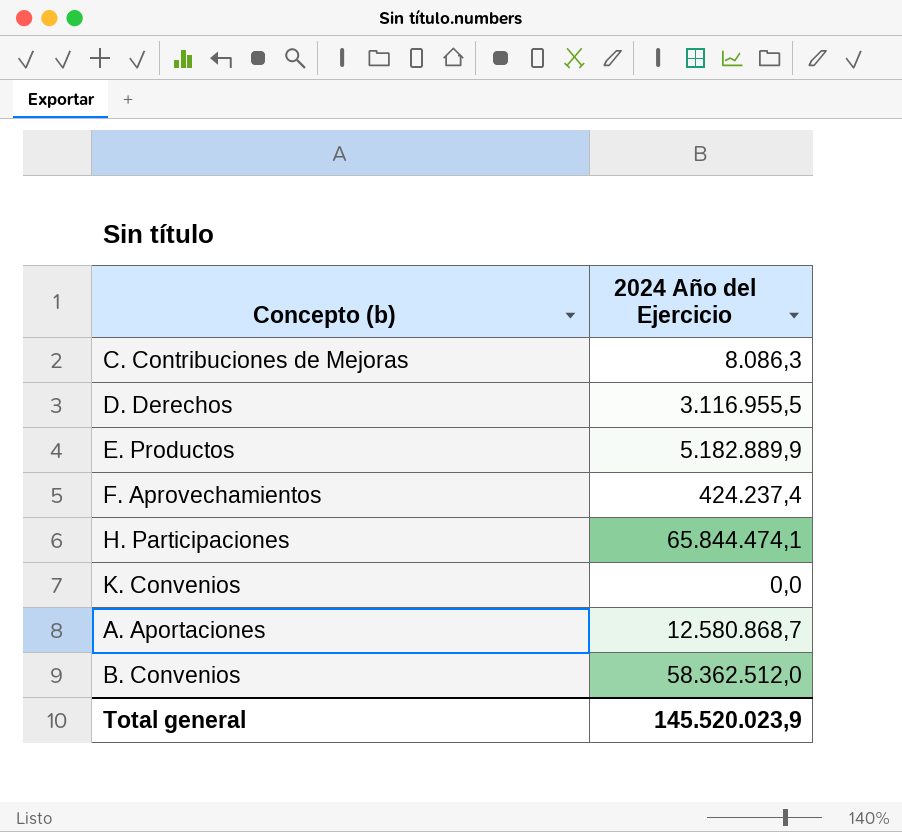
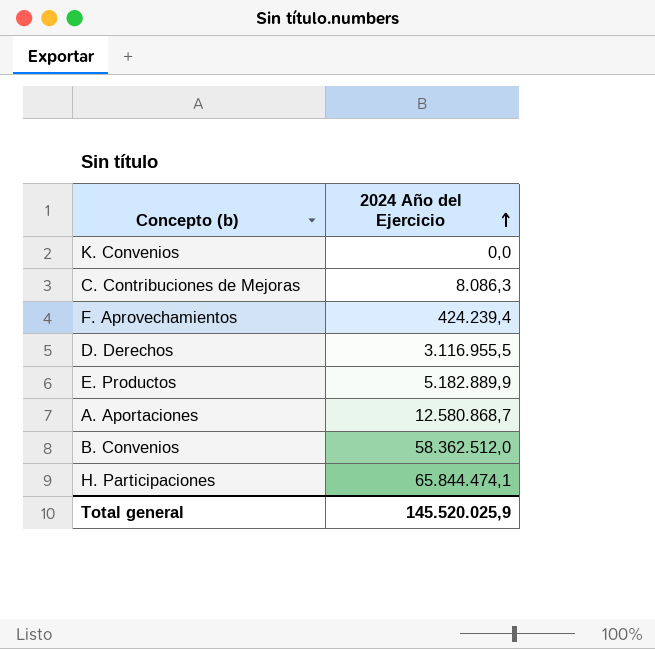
row order: none -> 2024 Año del Ejercicio ascending
F. Aprovechamientos | 2024 Año del Ejercicio: 424.237,4 -> 424.239,4
Total general | 2024 Año del Ejercicio: 145.520.023,9 -> 145.520.025,9

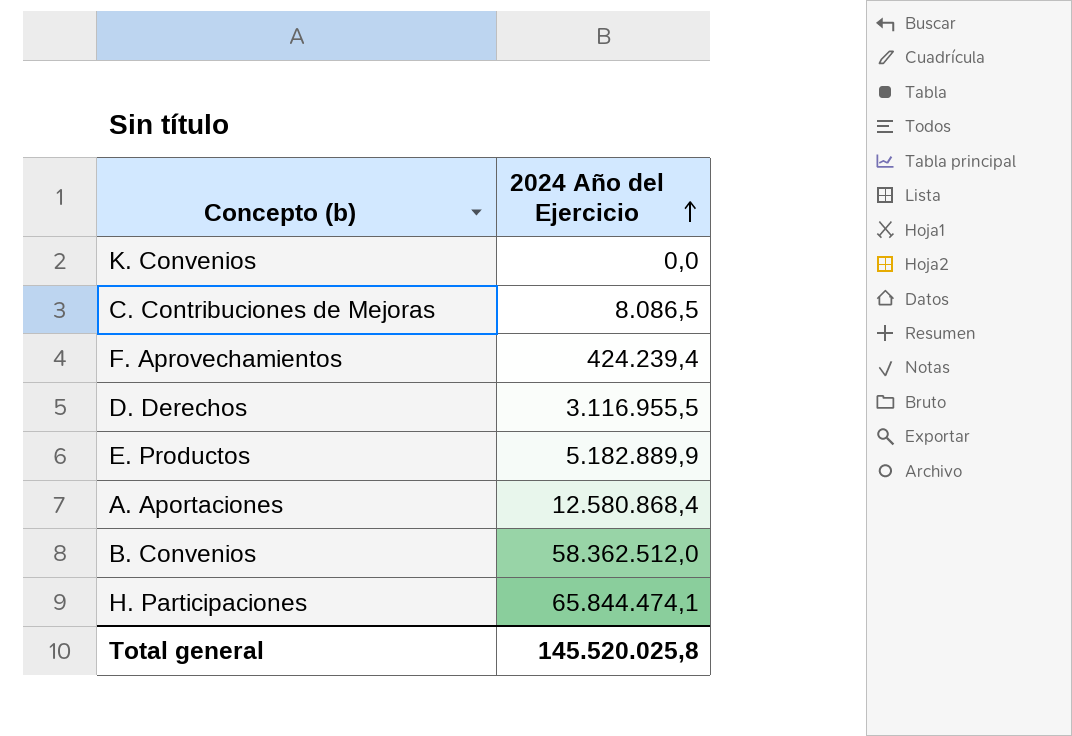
C. Contribuciones de Mejoras | 2024 Año del Ejercicio: 8.086,3 -> 8.086,5
A. Aportaciones | 2024 Año del Ejercicio: 12.580.868,7 -> 12.580.868,4
Total general | 2024 Año del Ejercicio: 145.520.025,9 -> 145.520.025,8

